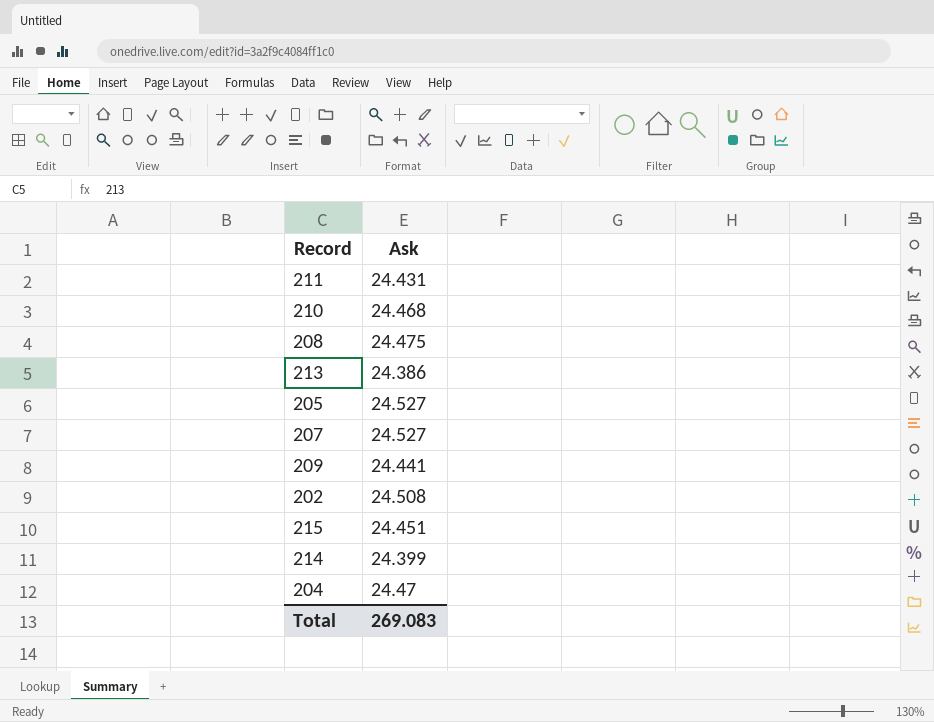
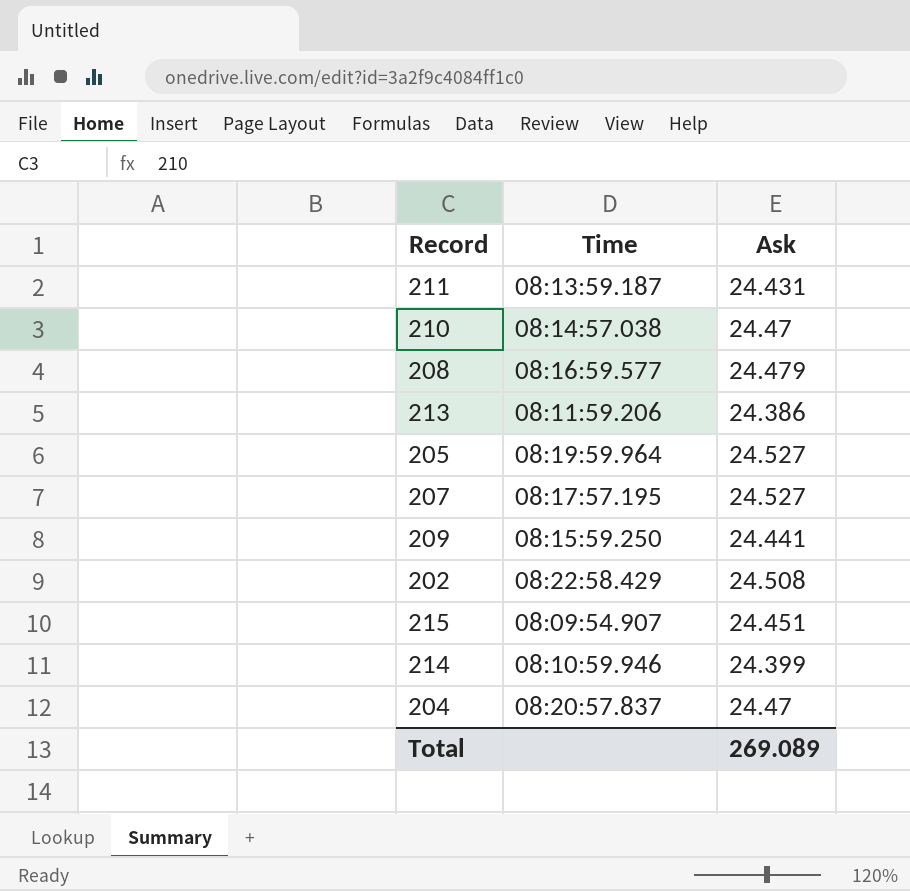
column Time | position: none -> 2
210 | Ask: 24.468 -> 24.47
208 | Ask: 24.475 -> 24.479
Total | Ask: 269.083 -> 269.089

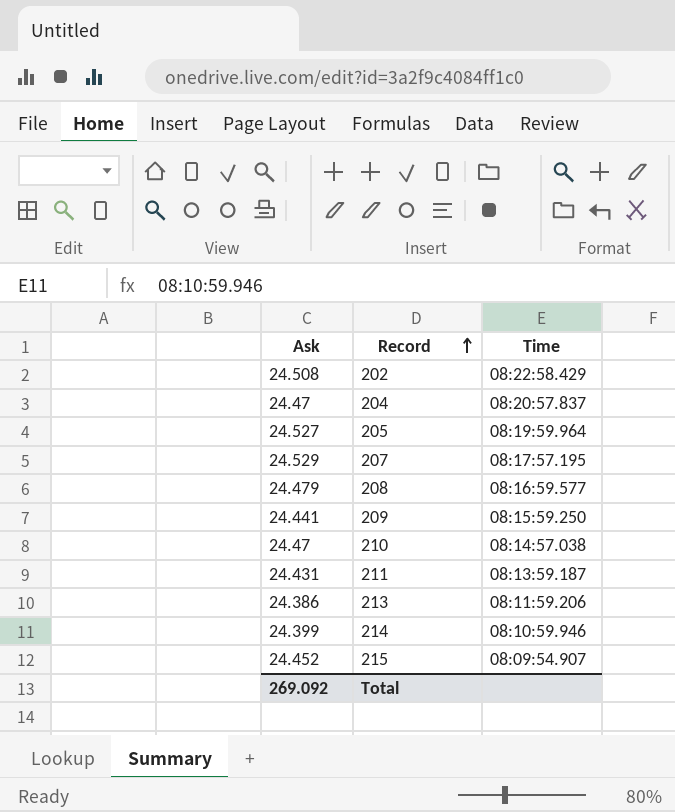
row order: none -> Record ascending
column Ask | position: 3 -> 1
207 | Ask: 24.527 -> 24.529
215 | Ask: 24.451 -> 24.452
Total | Ask: 269.089 -> 269.092

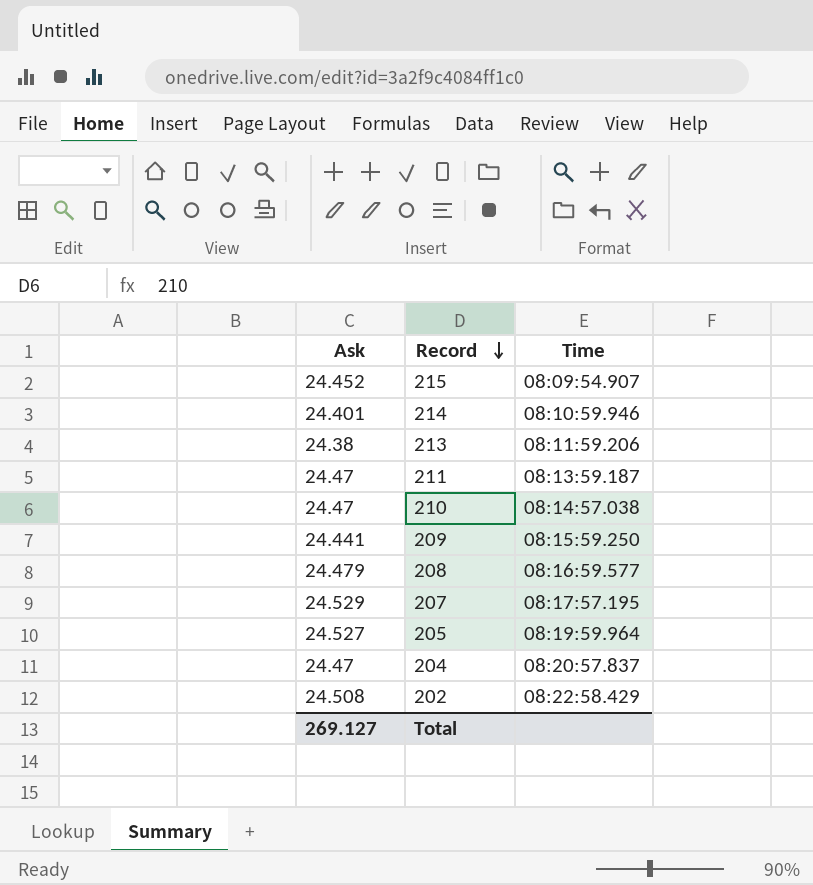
row order: Record ascending -> Record descending
214 | Ask: 24.399 -> 24.401
213 | Ask: 24.386 -> 24.38
211 | Ask: 24.431 -> 24.47
Total | Ask: 269.092 -> 269.127

